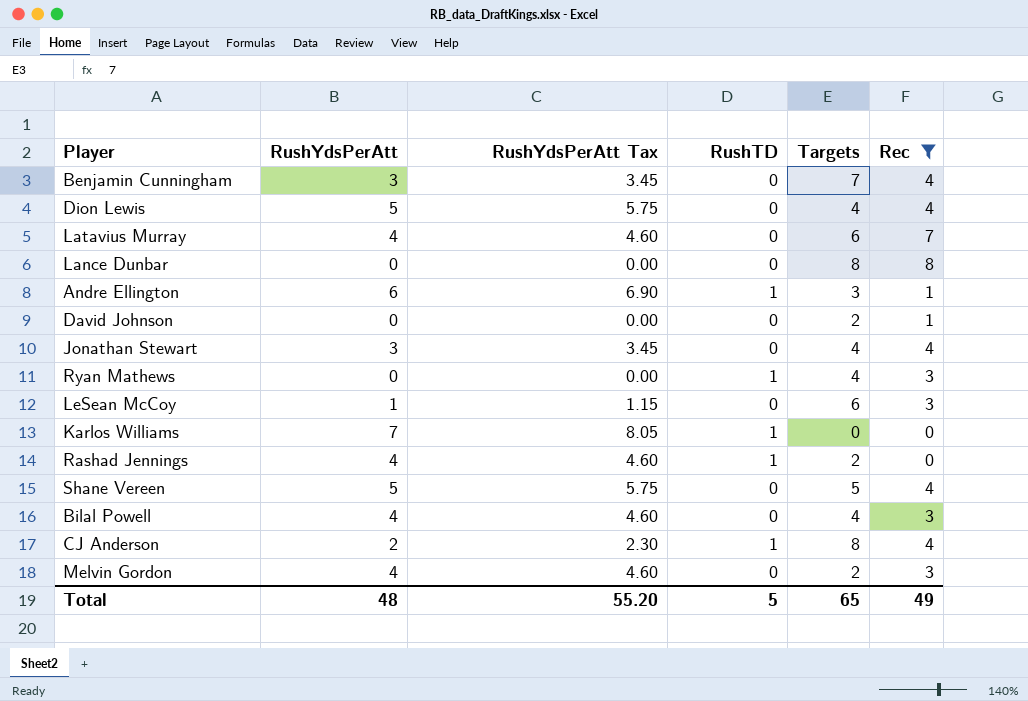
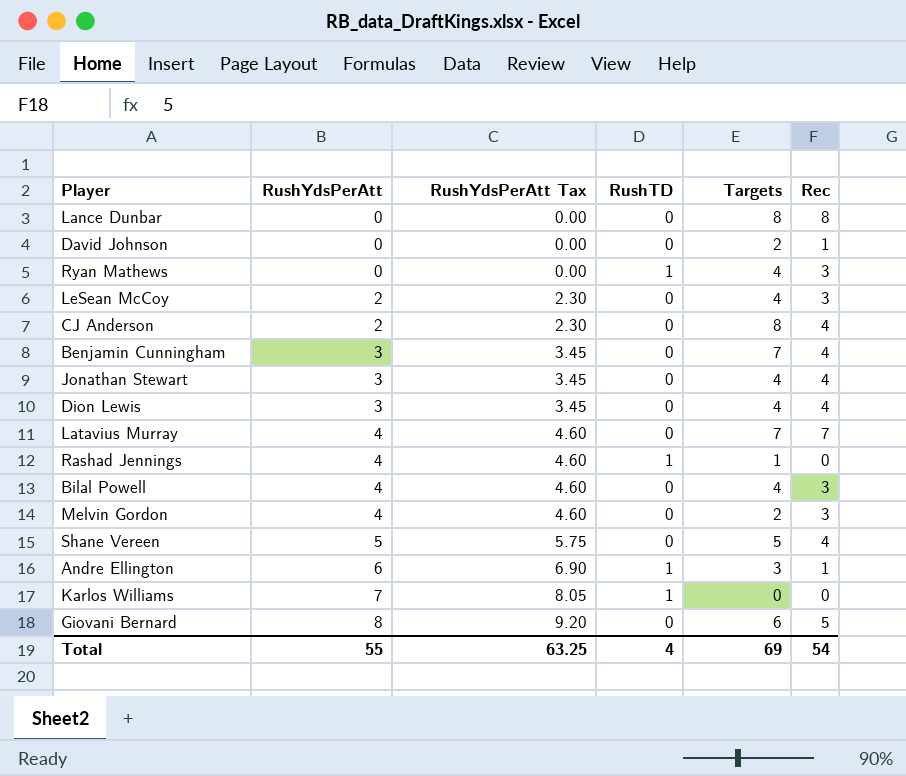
filter: Rec != 5 -> none
row order: none -> RushYdsPerAtt ascending
LeSean McCoy | RushYdsPerAtt: 1 -> 2
LeSean McCoy | RushYdsPerAtt Tax: 1.15 -> 2.30
LeSean McCoy | Targets: 6 -> 4
CJ Anderson | RushTD: 1 -> 0
Dion Lewis | RushYdsPerAtt: 5 -> 3
Dion Lewis | RushYdsPerAtt Tax: 5.75 -> 3.45
Latavius Murray | Targets: 6 -> 7
Rashad Jennings | Targets: 2 -> 1
Total | RushYdsPerAtt: 48 -> 55
Total | RushYdsPerAtt Tax: 55.20 -> 63.25
Total | RushTD: 5 -> 4
Total | Targets: 65 -> 69
Total | Rec: 49 -> 54

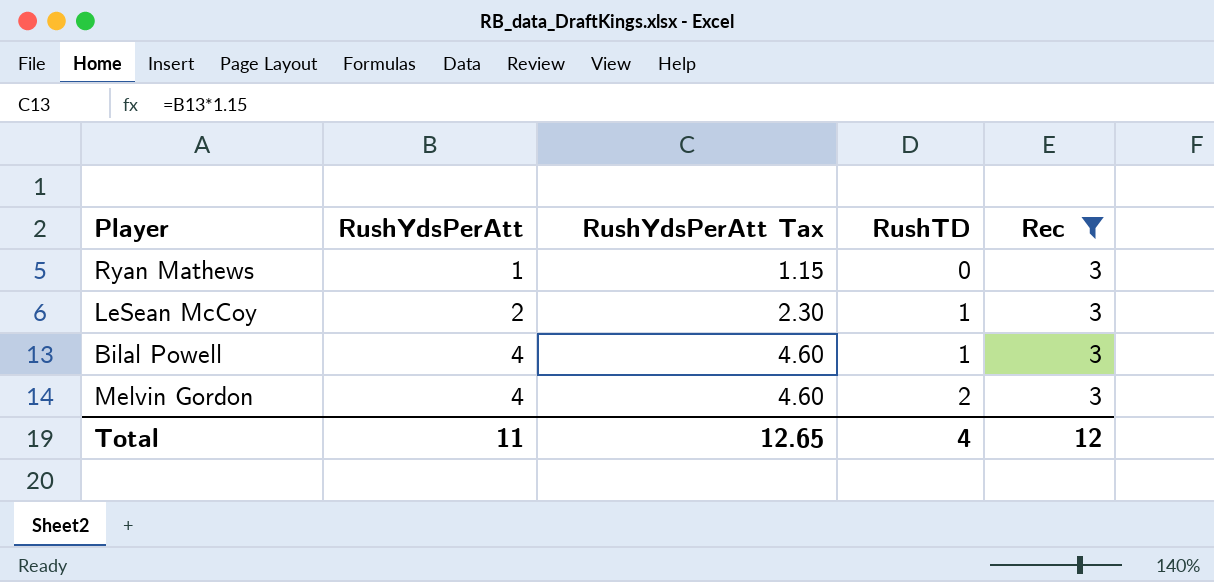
filter: none -> Rec = 3
column Targets | position: 5 -> none
Ryan Mathews | RushYdsPerAtt: 0 -> 1
Ryan Mathews | RushYdsPerAtt Tax: 0.00 -> 1.15
Ryan Mathews | RushTD: 1 -> 0
LeSean McCoy | RushTD: 0 -> 1
Bilal Powell | RushTD: 0 -> 1
Melvin Gordon | RushTD: 0 -> 2
Total | RushYdsPerAtt: 55 -> 11
Total | RushYdsPerAtt Tax: 63.25 -> 12.65
Total | Rec: 54 -> 12

